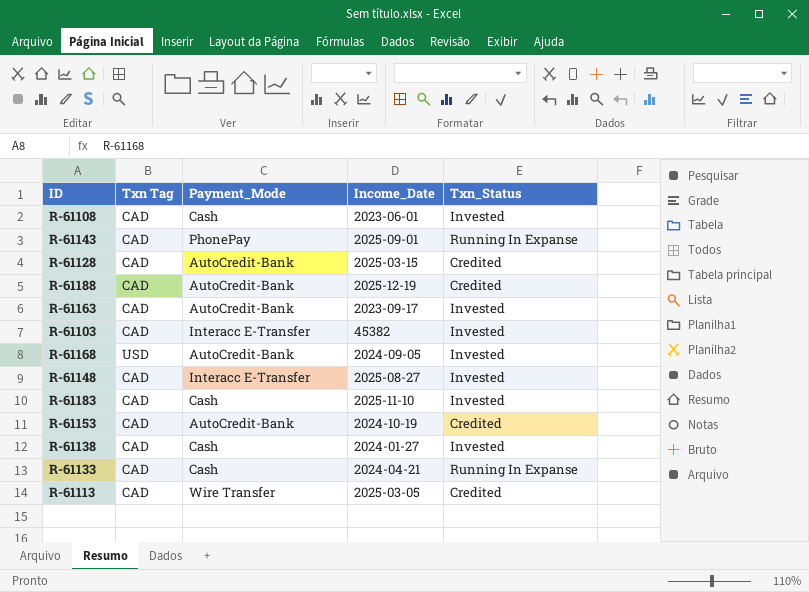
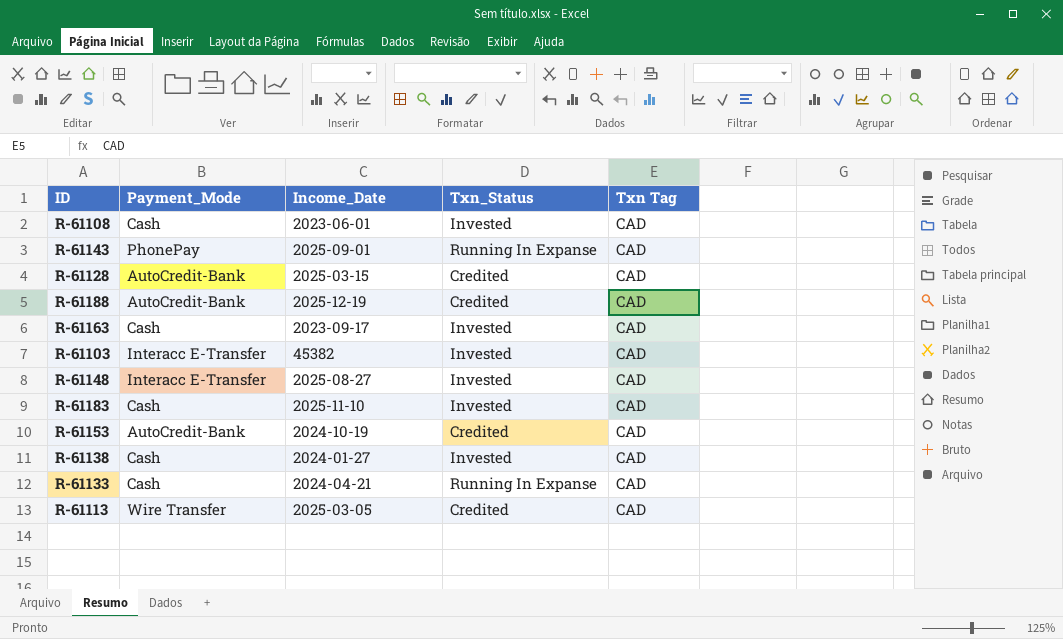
column Txn Tag | position: 2 -> 5
row R-61168: USD | AutoCredit-Bank | 2024-09-05 | Invested -> none
R-61163 | Payment_Mode: AutoCredit-Bank -> Cash

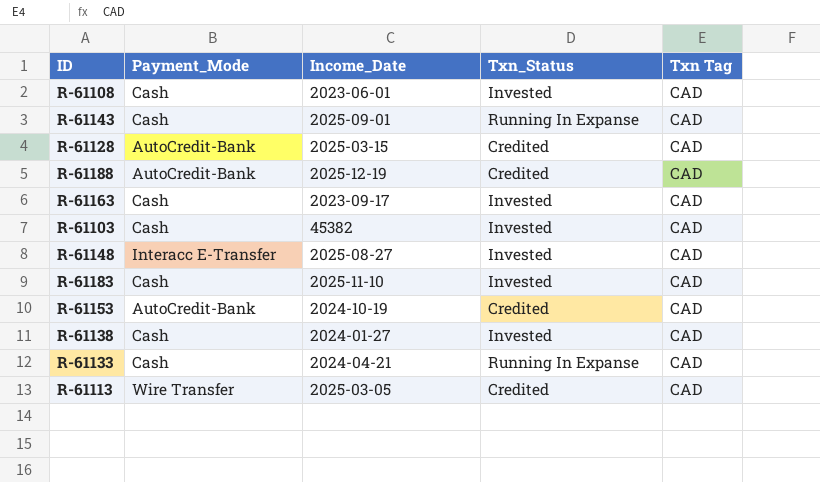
R-61143 | Payment_Mode: PhonePay -> Cash
R-61103 | Payment_Mode: Interacc E-Transfer -> Cash

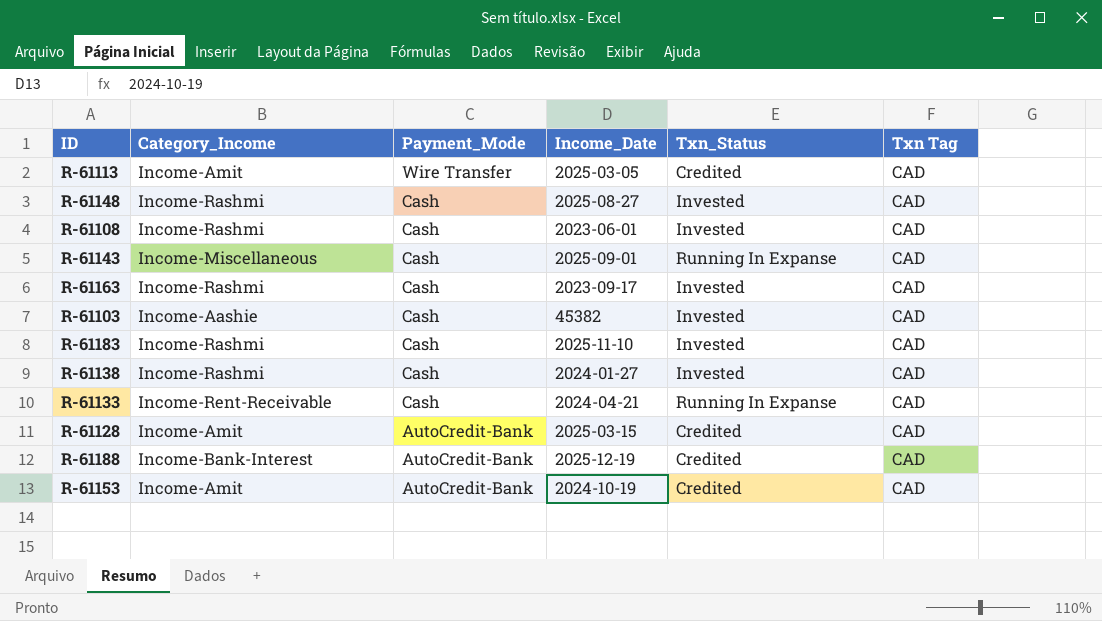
row order: none -> Payment_Mode descending
column Category_Income | position: none -> 2
R-61148 | Payment_Mode: Interacc E-Transfer -> Cash

